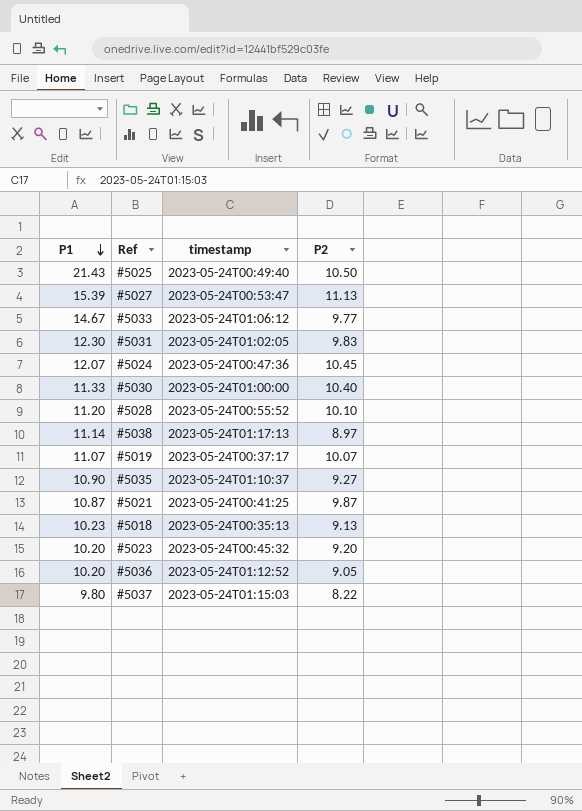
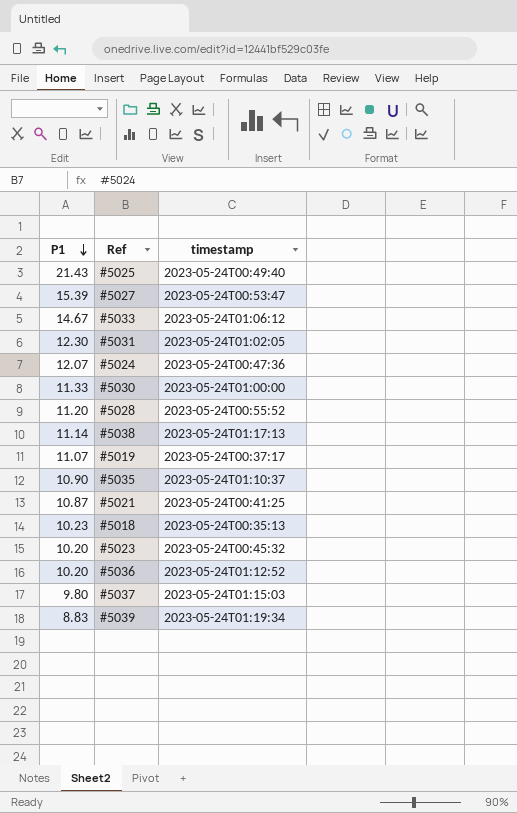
column P2 | position: 4 -> none
row #5039: none -> 8.83 | 2023-05-24T01:19:34

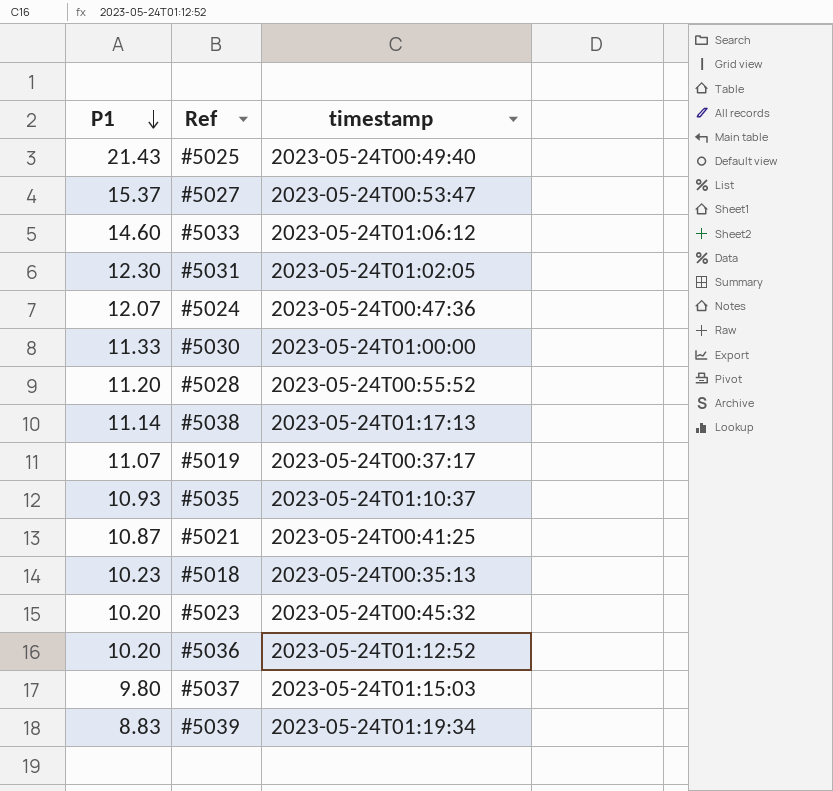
#5027 | P1: 15.39 -> 15.37
#5033 | P1: 14.67 -> 14.60
#5035 | P1: 10.90 -> 10.93

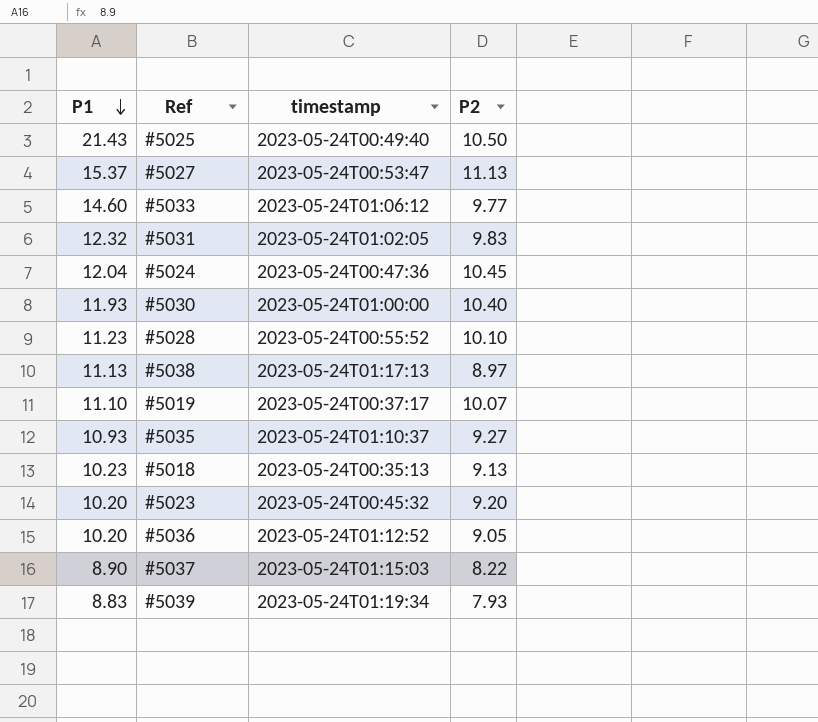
column P2 | position: none -> 4
row #5021: 10.87 | 2023-05-24T00:41:25 -> none
#5031 | P1: 12.30 -> 12.32
#5024 | P1: 12.07 -> 12.04
#5030 | P1: 11.33 -> 11.93
#5028 | P1: 11.20 -> 11.23
#5038 | P1: 11.14 -> 11.13
#5019 | P1: 11.07 -> 11.10
#5037 | P1: 9.80 -> 8.90

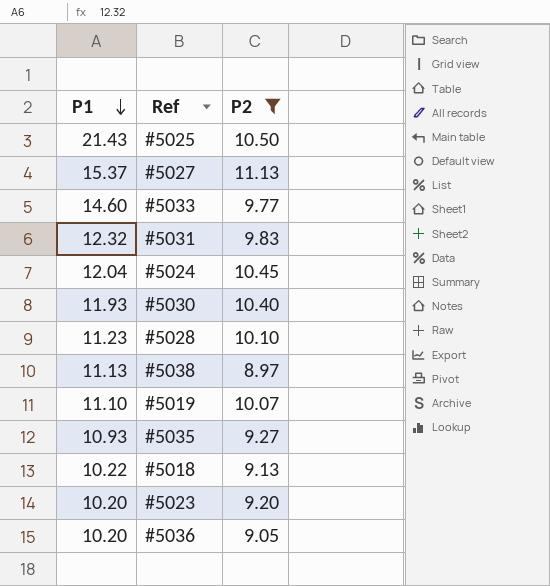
filter: none -> P2 >= 8.97
column timestamp | position: 3 -> none
#5018 | P1: 10.23 -> 10.22

